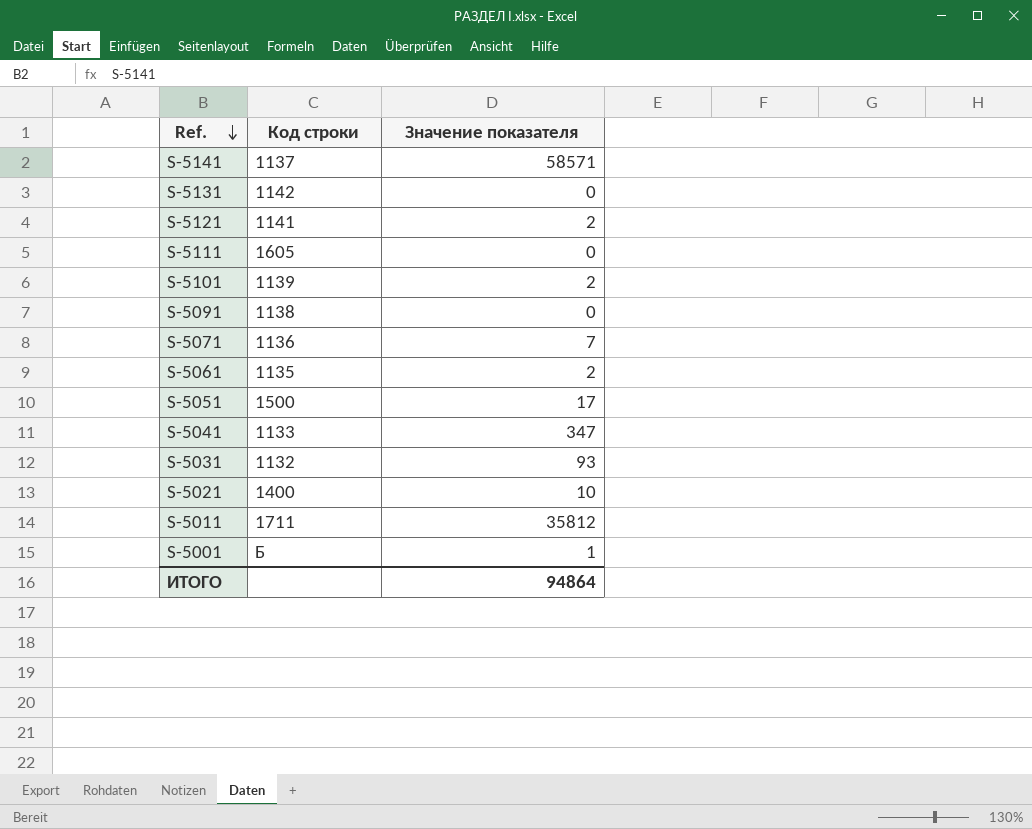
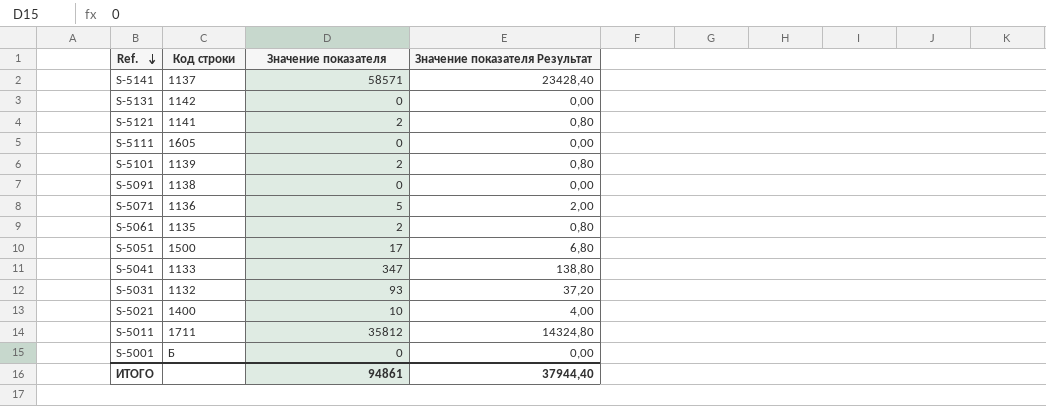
column Значение показателя Результат | formula: none -> [Значение показателя] * 0,4
S-5071 | Значение показателя: 7 -> 5
S-5001 | Значение показателя: 1 -> 0
ИТОГО | Значение показателя: 94864 -> 94861

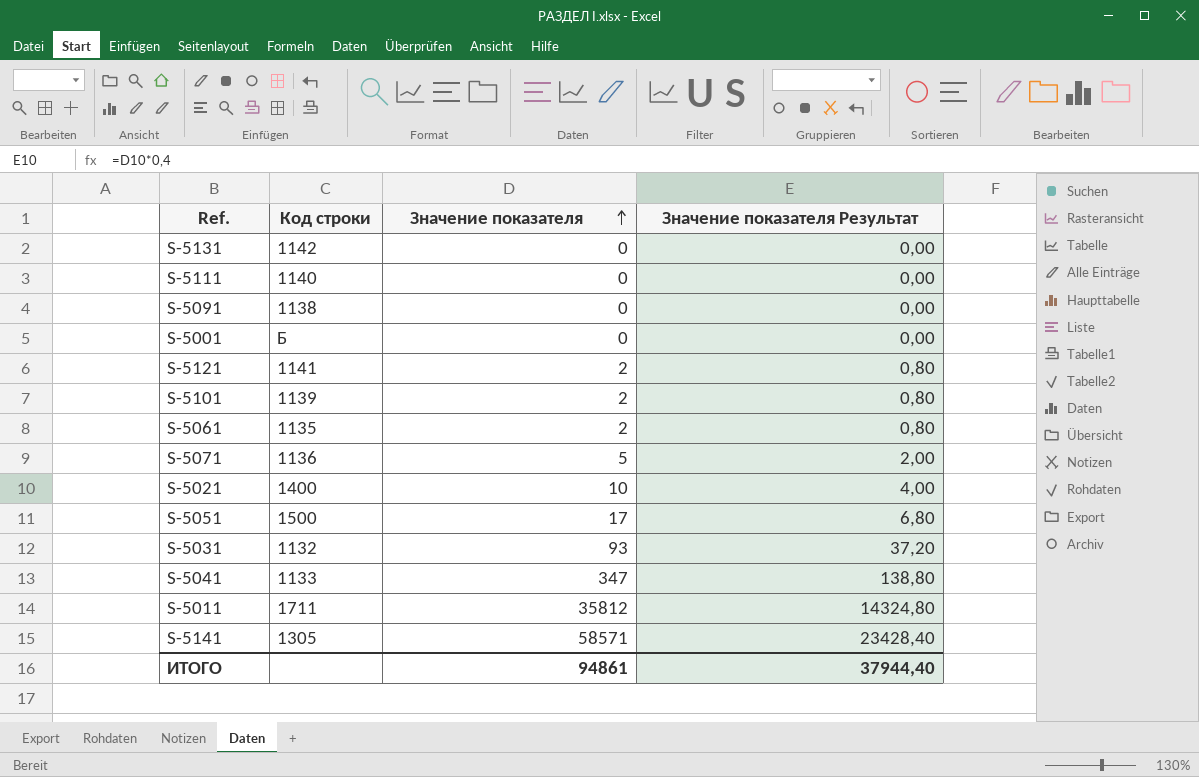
row order: Ref. descending -> Значение показателя ascending
S-5111 | Код строки: 1605 -> 1140
S-5141 | Код строки: 1137 -> 1305

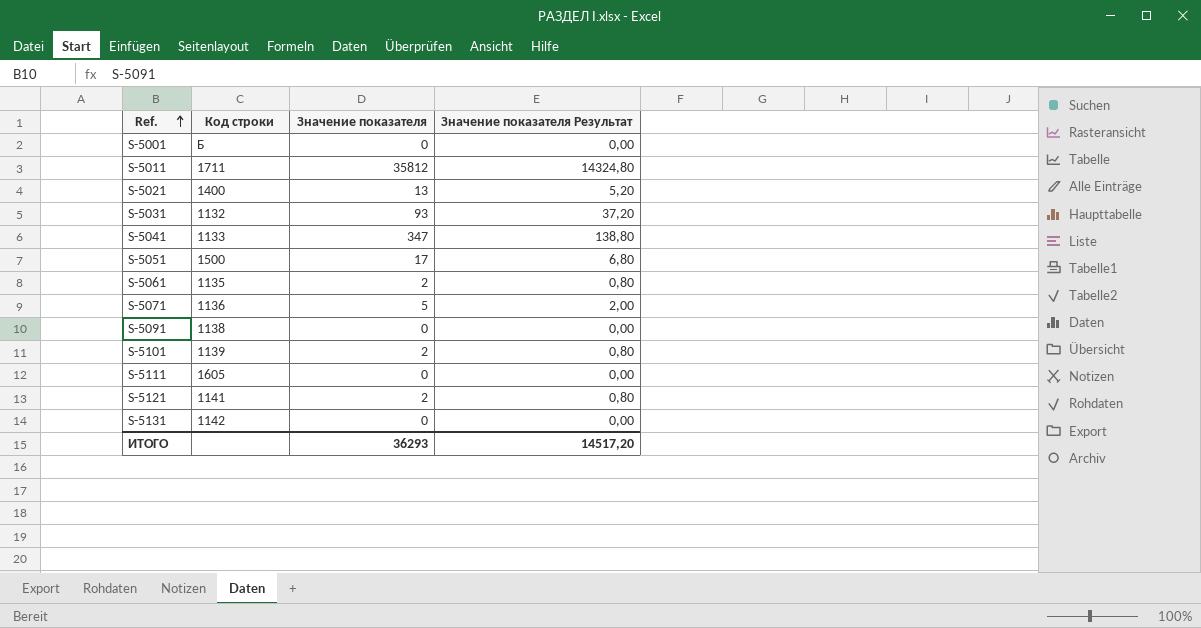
row order: Значение показателя ascending -> Ref. ascending
row S-5141: 1305 | 58571 | 23428,40 -> none
S-5021 | Значение показателя: 10 -> 13
S-5021 | Значение показателя Результат: 4,00 -> 5,20
S-5111 | Код строки: 1140 -> 1605
ИТОГО | Значение показателя: 94861 -> 36293
ИТОГО | Значение показателя Результат: 37944,40 -> 14517,20

